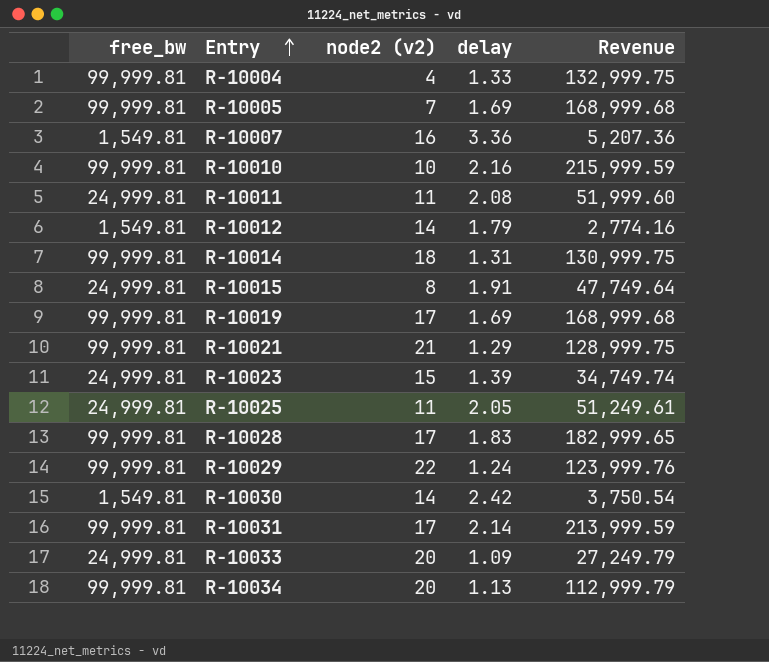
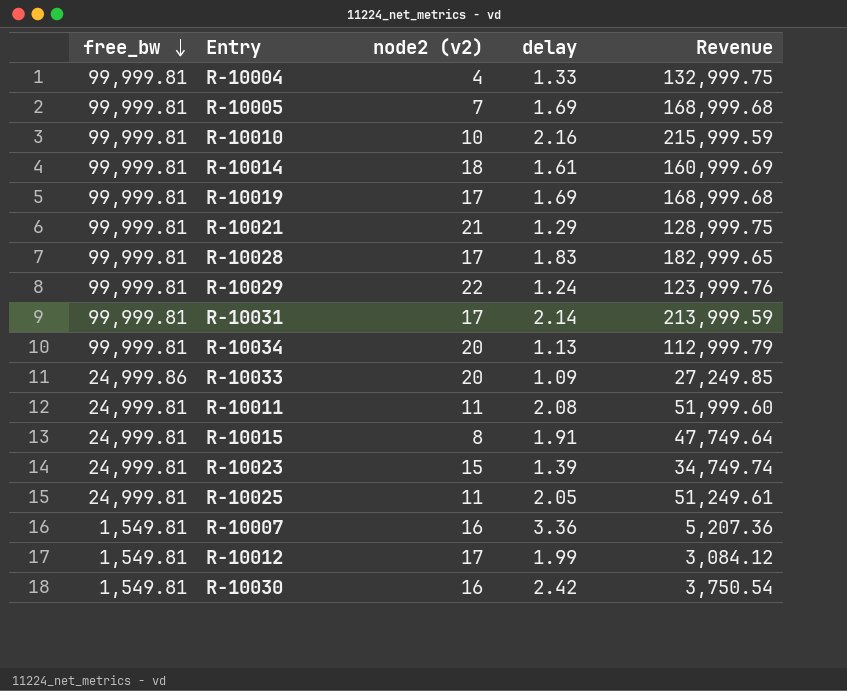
row order: Entry ascending -> free_bw descending
R-10014 | delay: 1.31 -> 1.61
R-10014 | Revenue: 130,999.75 -> 160,999.69
R-10033 | free_bw: 24,999.81 -> 24,999.86
R-10033 | Revenue: 27,249.79 -> 27,249.85
R-10012 | node2 (v2): 14 -> 17
R-10012 | delay: 1.79 -> 1.99
R-10012 | Revenue: 2,774.16 -> 3,084.12
R-10030 | node2 (v2): 14 -> 16

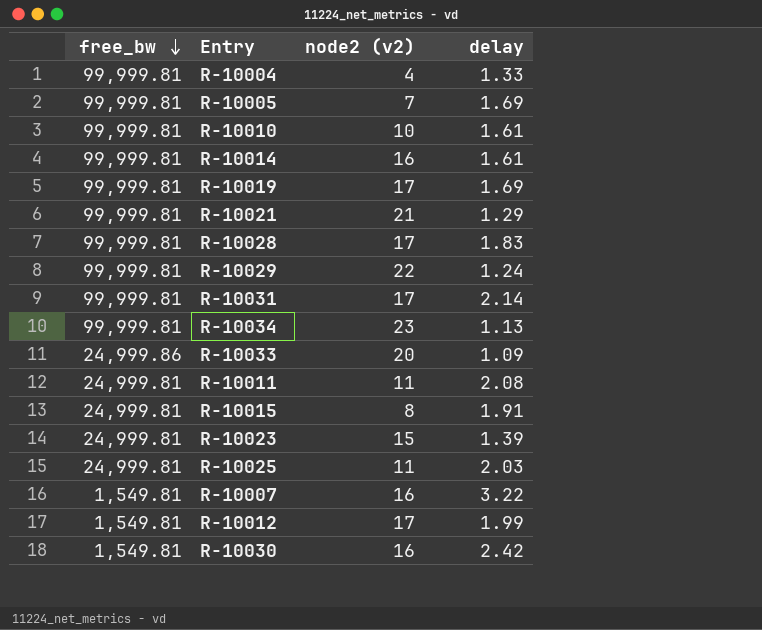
column Revenue | formula: [free_bw] * [delay] -> none
R-10010 | delay: 2.16 -> 1.61
R-10014 | node2 (v2): 18 -> 16
R-10034 | node2 (v2): 20 -> 23
R-10025 | delay: 2.05 -> 2.03
R-10007 | delay: 3.36 -> 3.22

